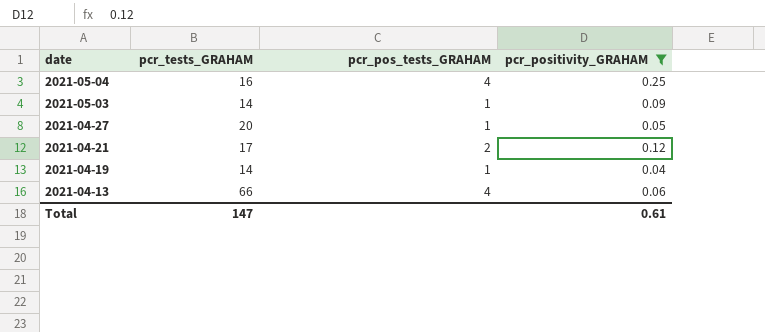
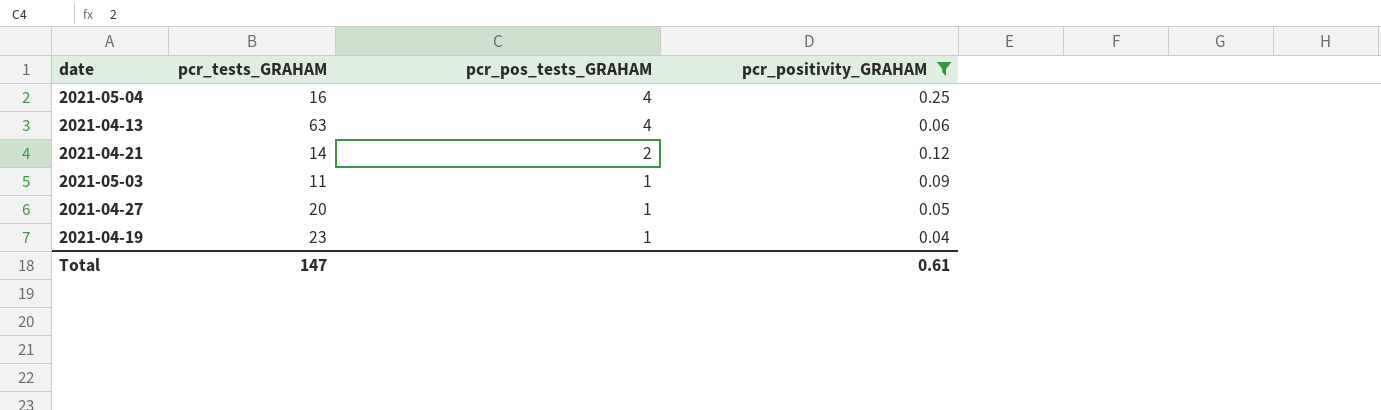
row order: date descending -> pcr_pos_tests_GRAHAM descending
2021-04-13 | pcr_tests_GRAHAM: 66 -> 63
2021-04-21 | pcr_tests_GRAHAM: 17 -> 14
2021-05-03 | pcr_tests_GRAHAM: 14 -> 11
2021-04-19 | pcr_tests_GRAHAM: 14 -> 23

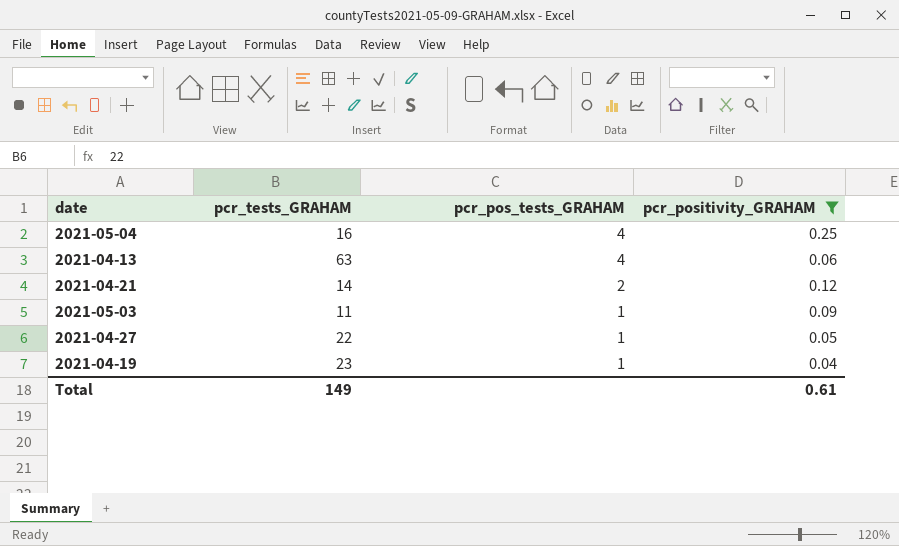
2021-04-27 | pcr_tests_GRAHAM: 20 -> 22
Total | pcr_tests_GRAHAM: 147 -> 149

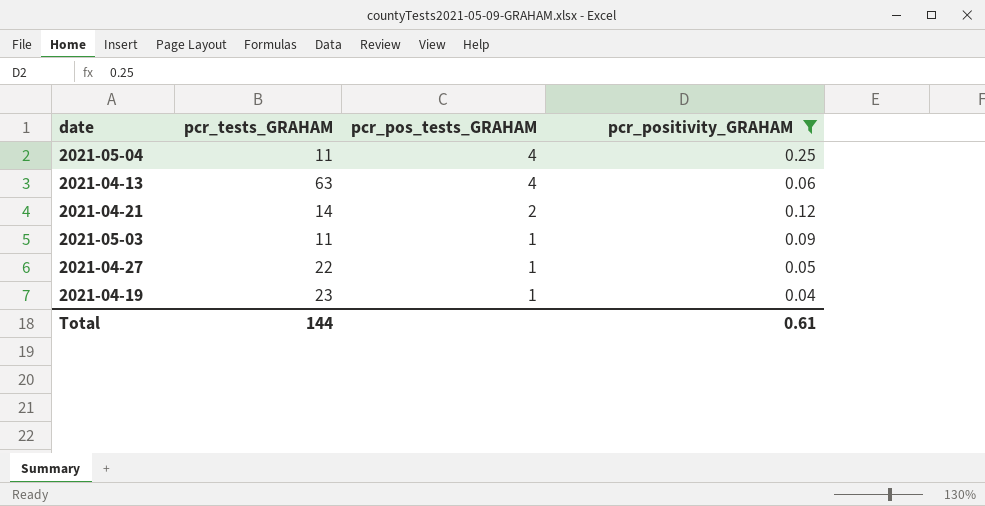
2021-05-04 | pcr_tests_GRAHAM: 16 -> 11
Total | pcr_tests_GRAHAM: 149 -> 144

